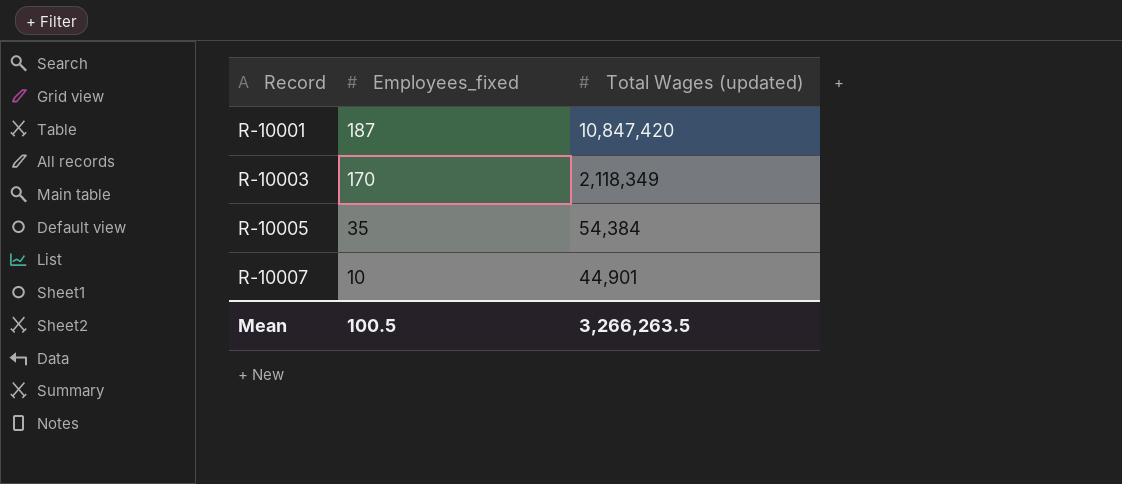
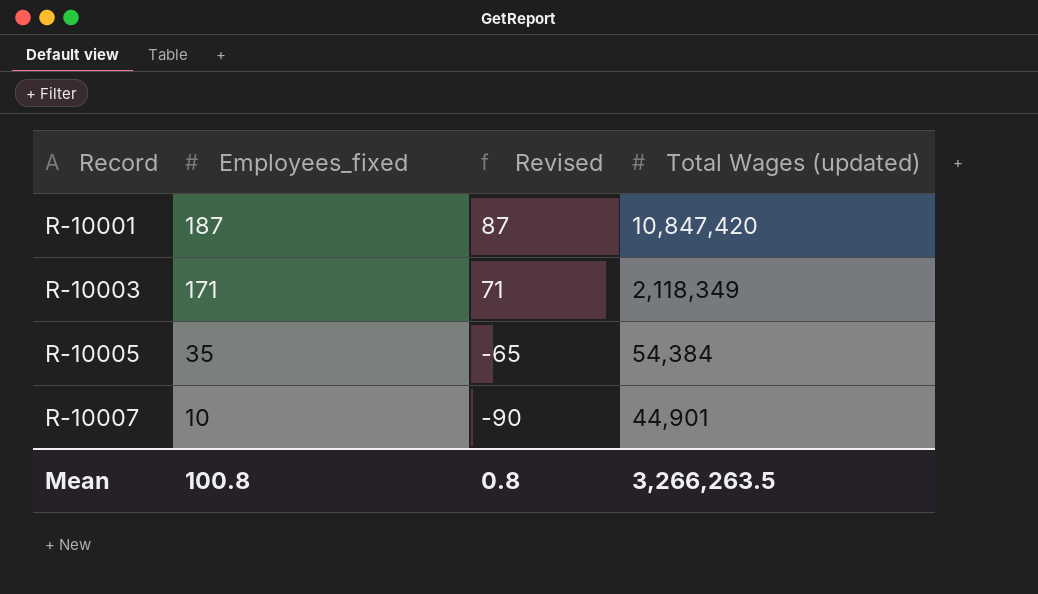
column Revised | formula: none -> [Employees_fixed] - 100
R-10003 | Employees_fixed: 170 -> 171
Mean | Employees_fixed: 100.5 -> 100.8

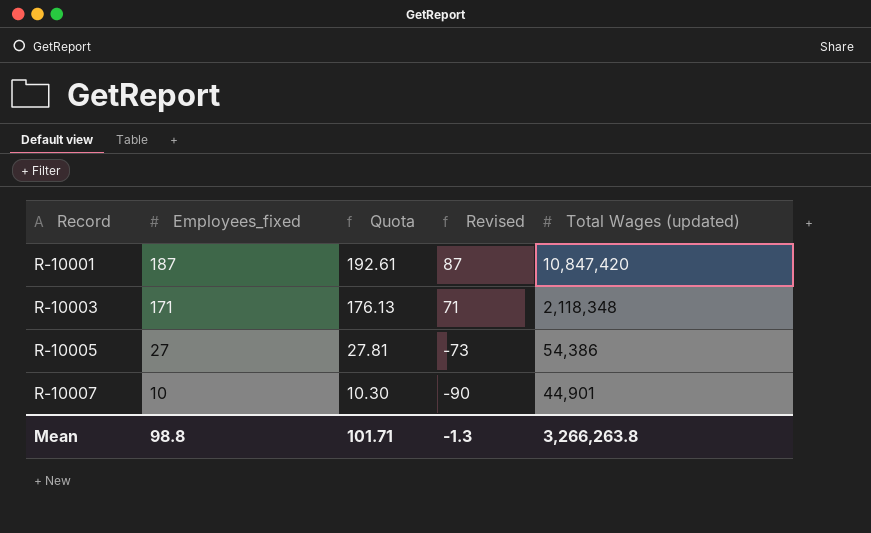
column Quota | formula: none -> [Employees_fixed] * 1.03
R-10003 | Total Wages (updated): 2,118,349 -> 2,118,348
R-10005 | Employees_fixed: 35 -> 27
R-10005 | Revised: -65 -> -73
R-10005 | Total Wages (updated): 54,384 -> 54,386
Mean | Employees_fixed: 100.8 -> 98.8
Mean | Revised: 0.8 -> -1.3
Mean | Total Wages (updated): 3,266,263.5 -> 3,266,263.8

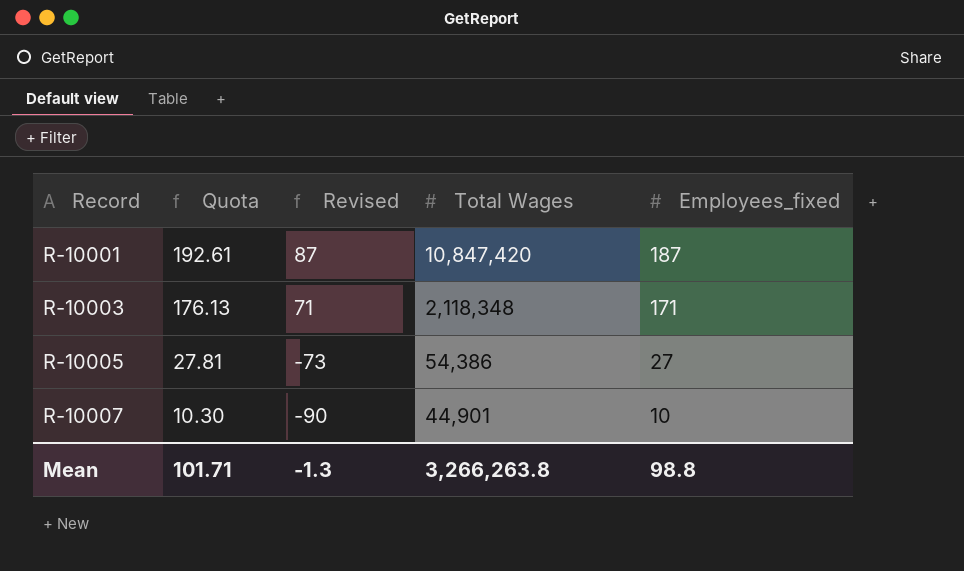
column name: Total Wages (updated) -> Total Wages
column Employees_fixed | position: 2 -> 5

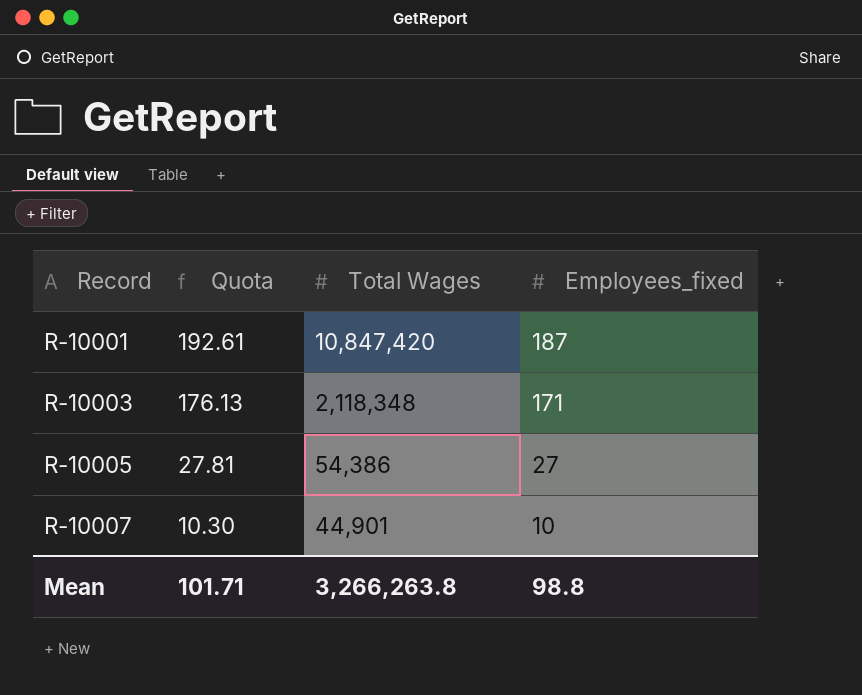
column Revised | formula: [Employees_fixed] - 100 -> none

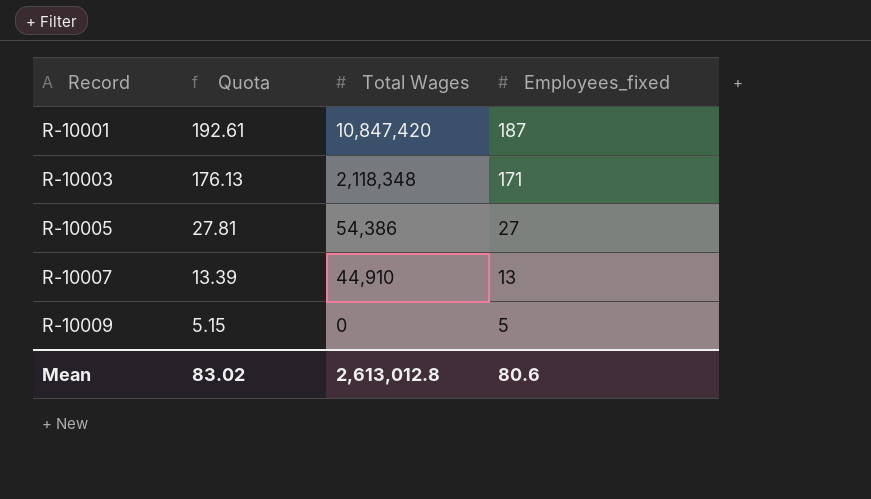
R-10007 | Quota: 10.30 -> 13.39
R-10007 | Total Wages: 44,901 -> 44,910
R-10007 | Employees_fixed: 10 -> 13
row R-10009: none -> 5.15 | 0 | 5
Mean | Quota: 101.71 -> 83.02
Mean | Total Wages: 3,266,263.8 -> 2,613,012.8
Mean | Employees_fixed: 98.8 -> 80.6

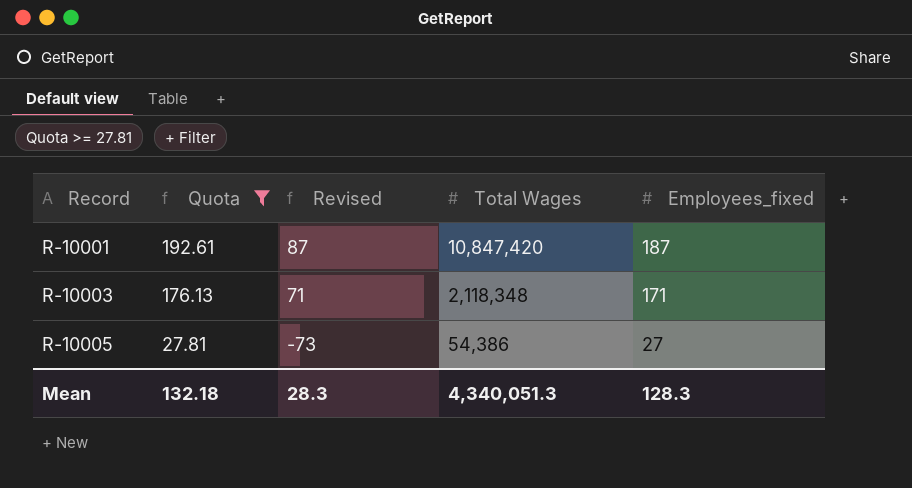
filter: none -> Quota >= 27.81
column Revised | formula: none -> [Employees_fixed] - 100
Mean | Quota: 83.02 -> 132.18
Mean | Total Wages: 2,613,012.8 -> 4,340,051.3
Mean | Employees_fixed: 80.6 -> 128.3

